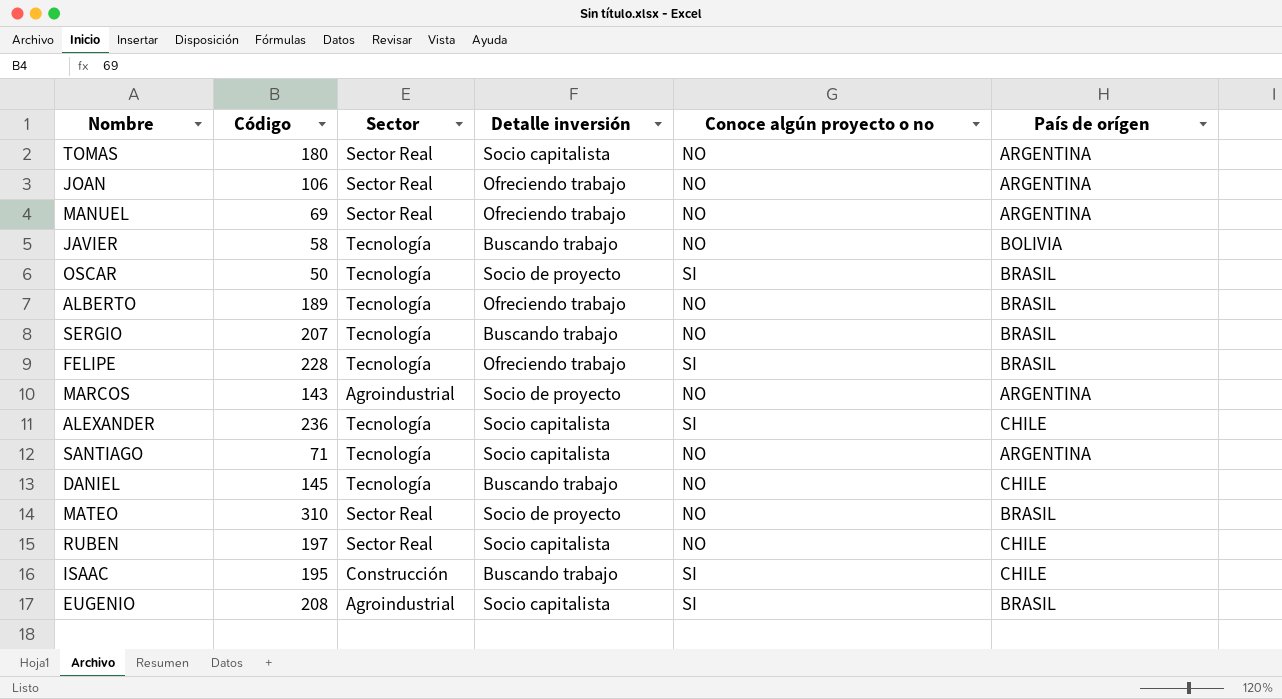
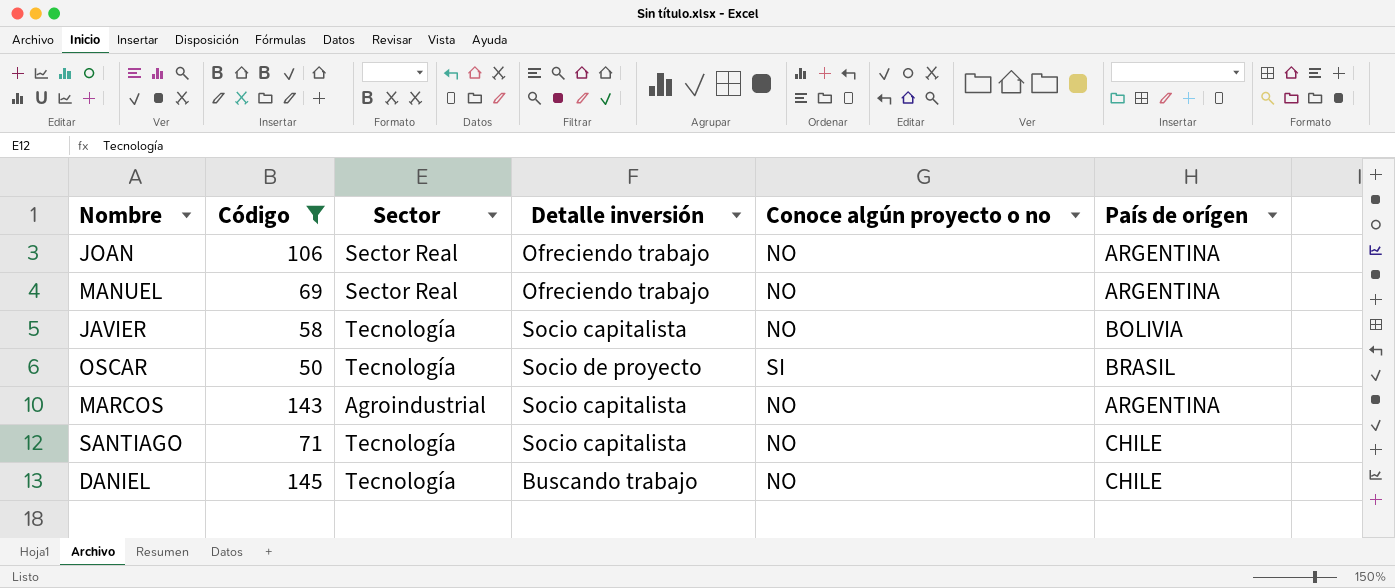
filter: none -> Código <= 145
JAVIER | Detalle inversión: Buscando trabajo -> Socio capitalista
MARCOS | Detalle inversión: Socio de proyecto -> Socio capitalista
SANTIAGO | País de orígen: ARGENTINA -> CHILE

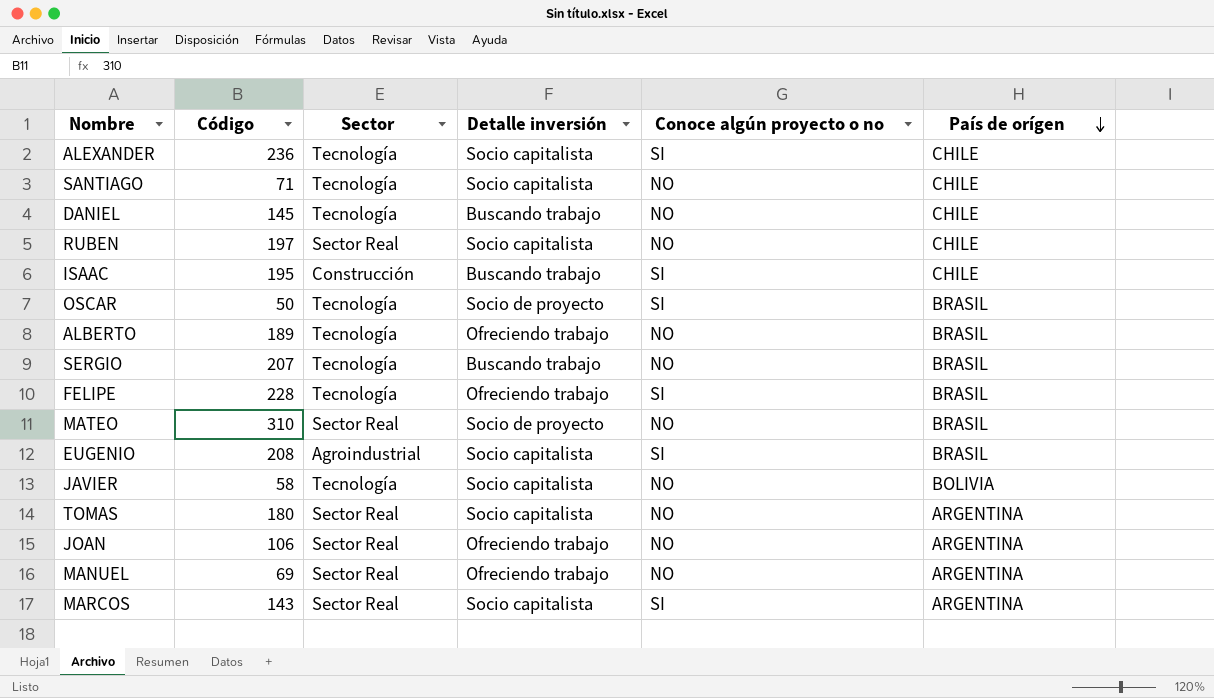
filter: Código <= 145 -> none
row order: none -> País de orígen descending
MARCOS | Sector: Agroindustrial -> Sector Real
MARCOS | Conoce algún proyecto o no: NO -> SI

